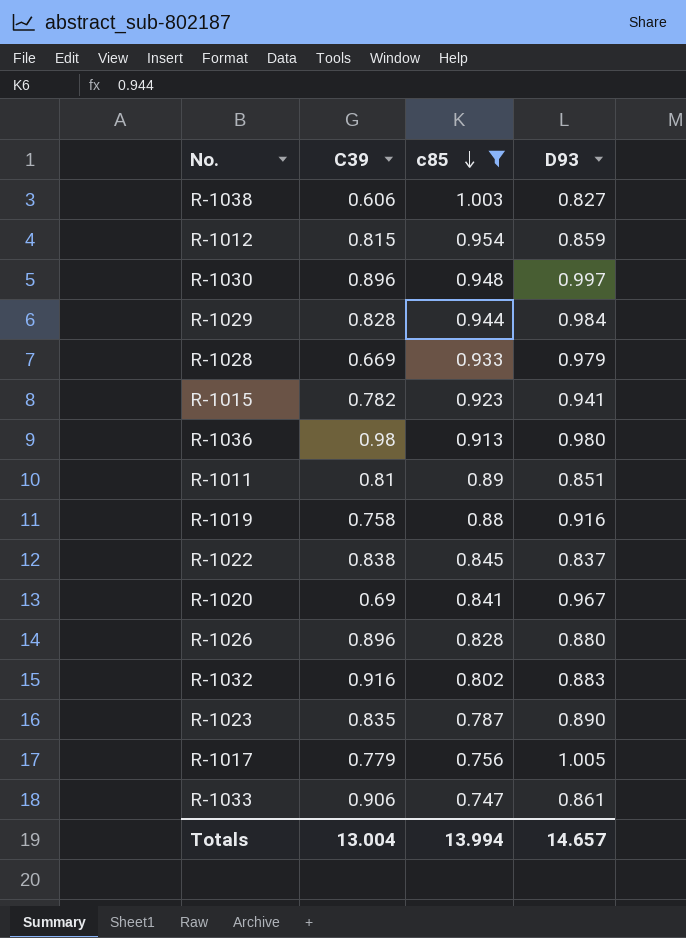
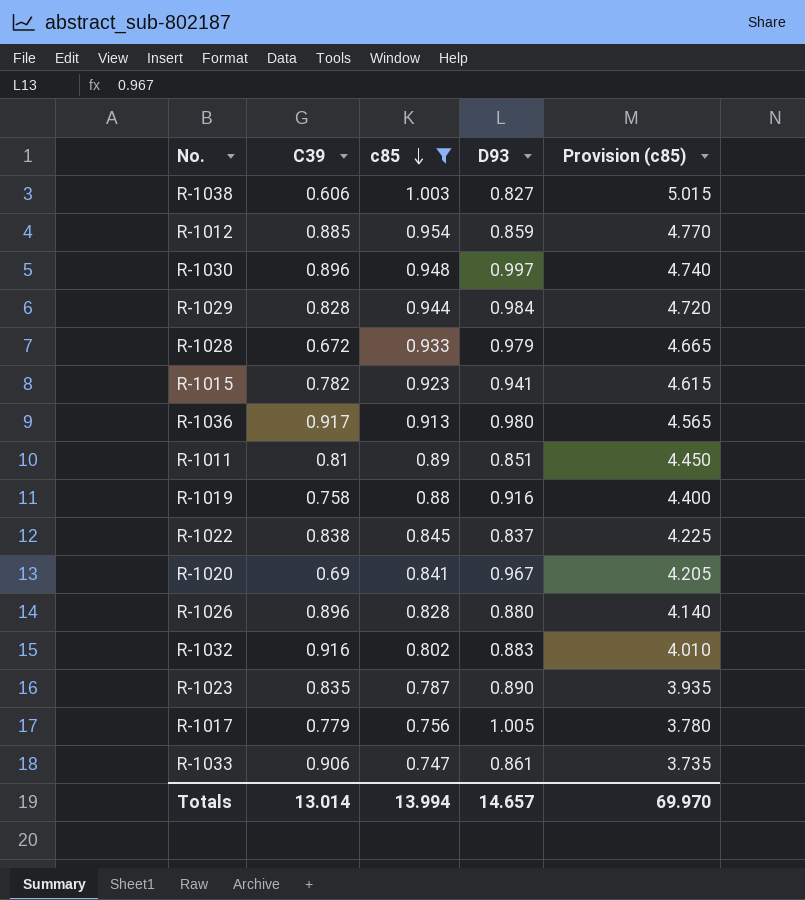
column Provision (c85) | formula: none -> [c85] * 5
R-1012 | C39: 0.815 -> 0.885
R-1028 | C39: 0.669 -> 0.672
R-1036 | C39: 0.98 -> 0.917
Totals | C39: 13.004 -> 13.014

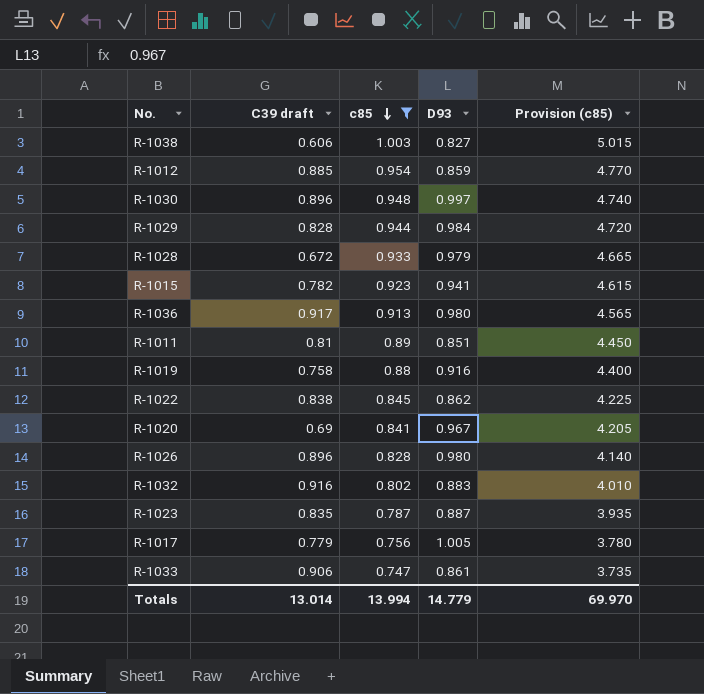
column name: C39 -> C39 draft
R-1022 | D93: 0.837 -> 0.862
R-1026 | D93: 0.880 -> 0.980
R-1023 | D93: 0.890 -> 0.887
Totals | D93: 14.657 -> 14.779

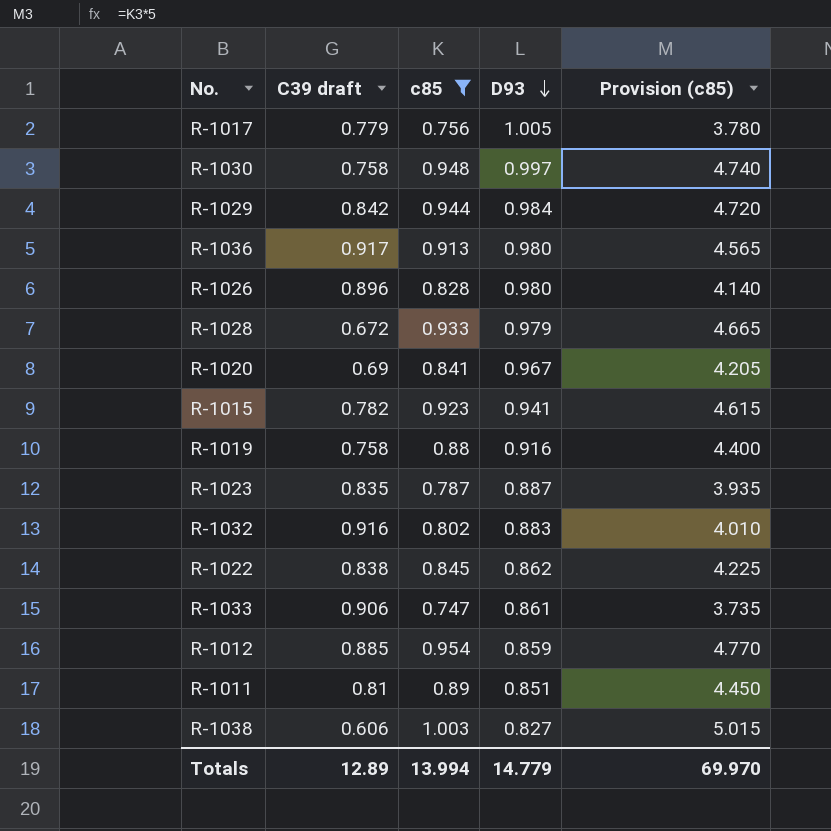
row order: c85 descending -> D93 descending
R-1030 | C39 draft: 0.896 -> 0.758
R-1029 | C39 draft: 0.828 -> 0.842
Totals | C39 draft: 13.014 -> 12.89

